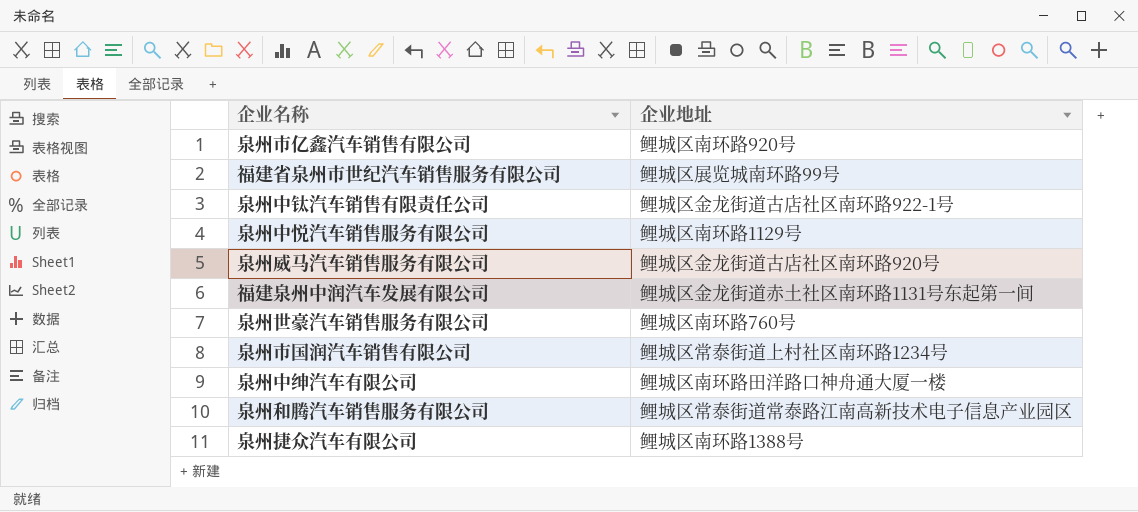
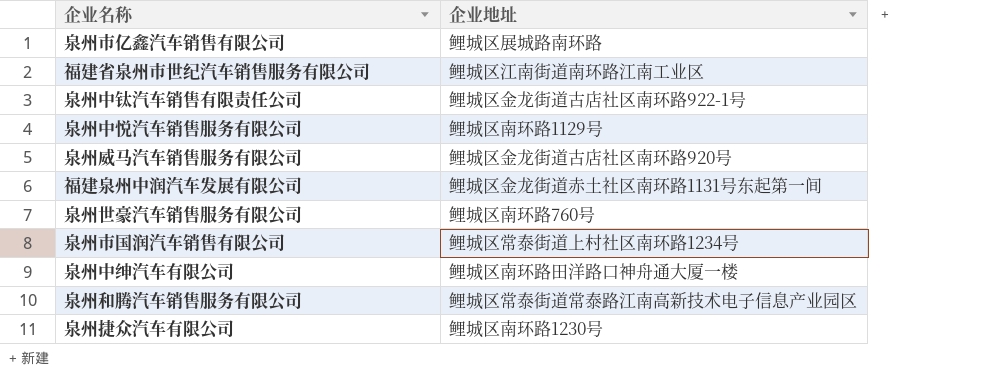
泉州市亿鑫汽车销售有限公司 | 企业地址: 鲤城区南环路920号 -> 鲤城区展城路南环路
福建省泉州市世纪汽车销售服务有限公司 | 企业地址: 鲤城区展览城南环路99号 -> 鲤城区江南街道南环路江南工业区
泉州捷众汽车有限公司 | 企业地址: 鲤城区南环路1388号 -> 鲤城区南环路1230号

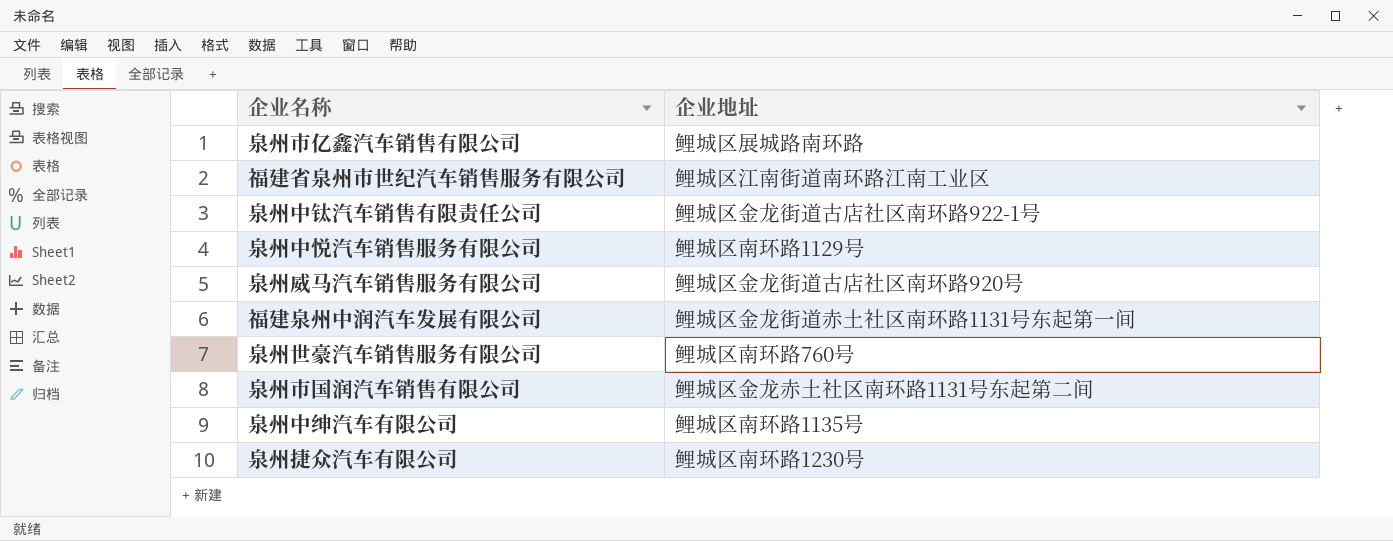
row 泉州和腾汽车销售服务有限公司: 鲤城区常泰街道常泰路江南高新技术电子信息产业园区 -> none
泉州市国润汽车销售有限公司 | 企业地址: 鲤城区常泰街道上村社区南环路1234号 -> 鲤城区金龙赤土社区南环路1131号东起第二间
泉州中绅汽车有限公司 | 企业地址: 鲤城区南环路田洋路口神舟通大厦一楼 -> 鲤城区南环路1135号

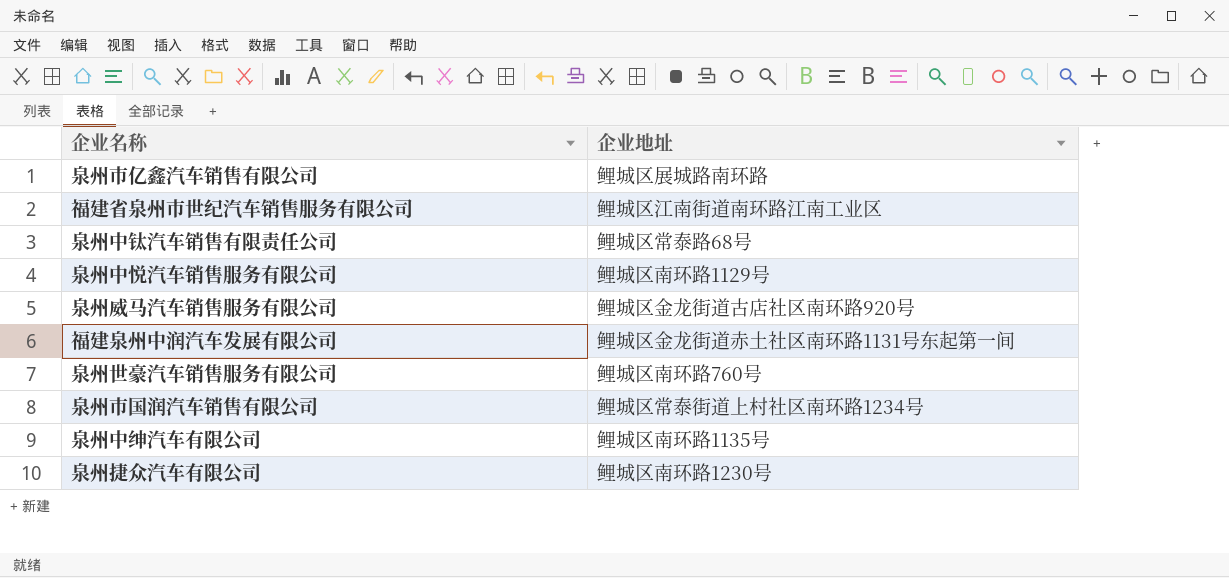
泉州中钛汽车销售有限责任公司 | 企业地址: 鲤城区金龙街道古店社区南环路922-1号 -> 鲤城区常泰路68号
泉州市国润汽车销售有限公司 | 企业地址: 鲤城区金龙赤土社区南环路1131号东起第二间 -> 鲤城区常泰街道上村社区南环路1234号

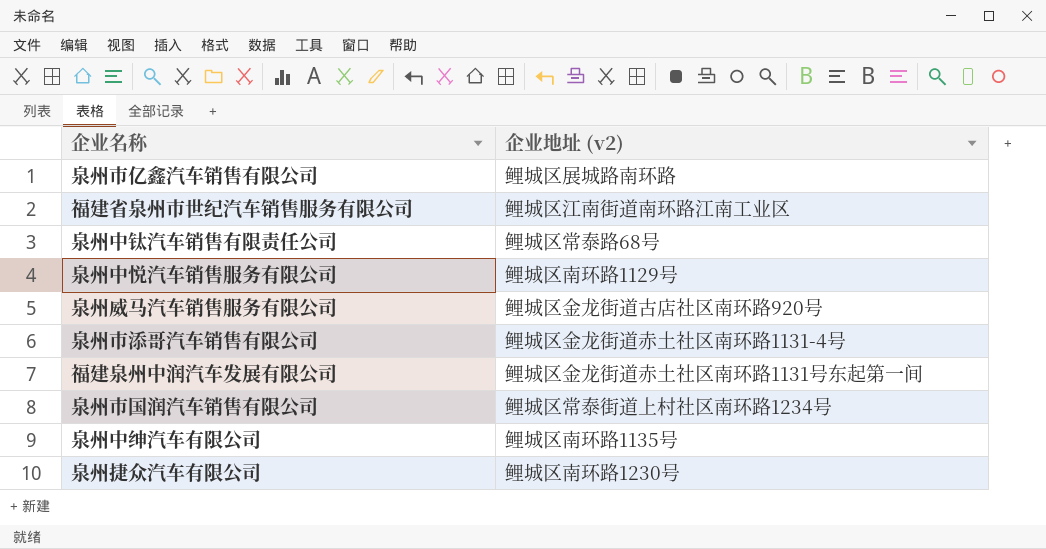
column name: 企业地址 -> 企业地址 (v2)
row 泉州世豪汽车销售服务有限公司: 鲤城区南环路760号 -> none
row 泉州市添哥汽车销售有限公司: none -> 鲤城区金龙街道赤土社区南环路1131-4号

